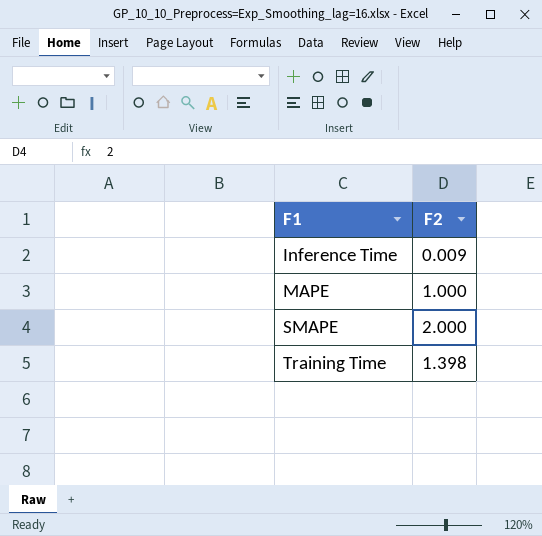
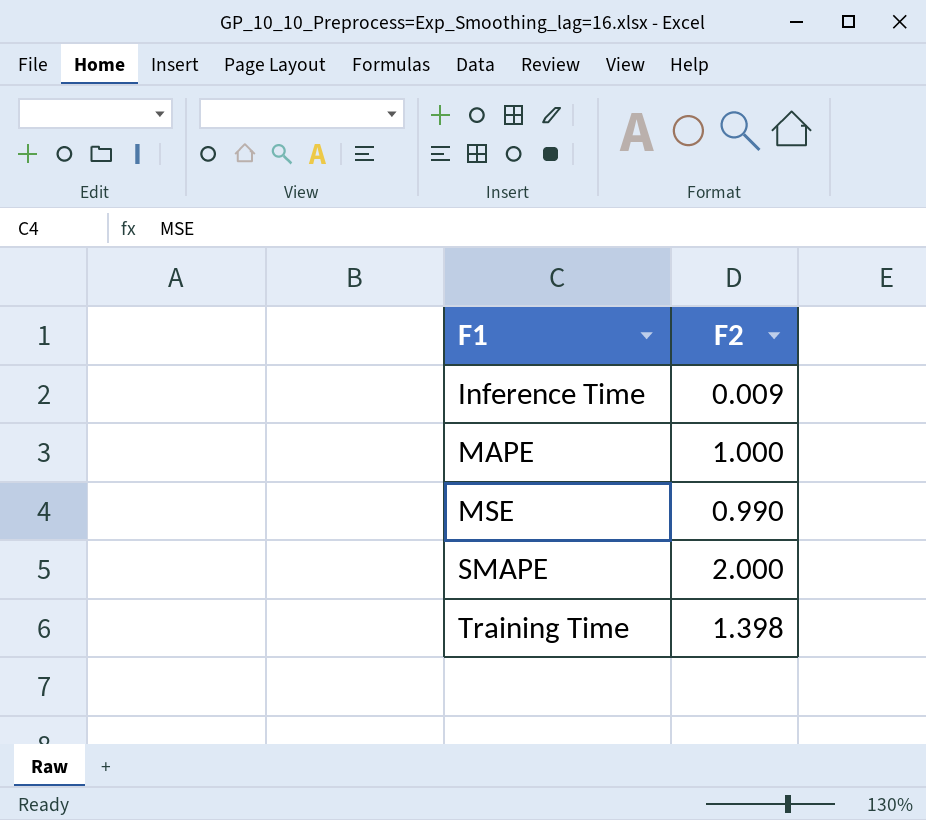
row MSE: none -> 0.990

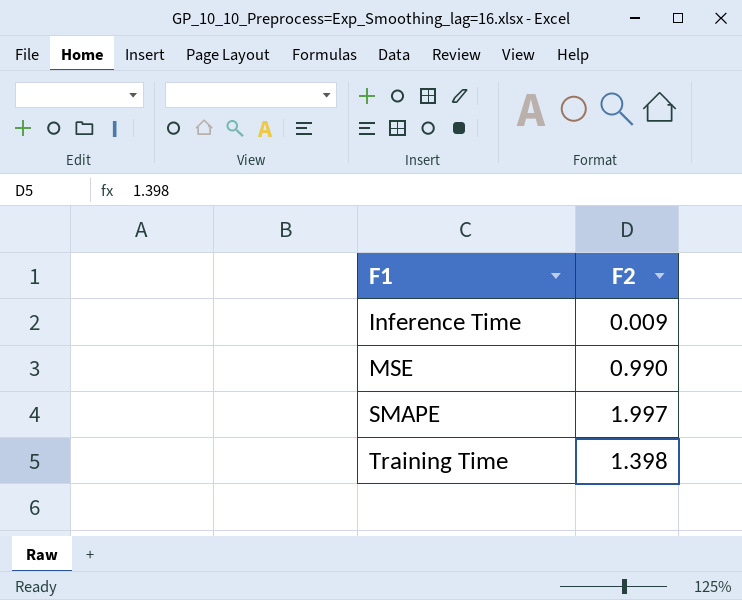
row MAPE: 1.000 -> none
SMAPE | F2: 2.000 -> 1.997

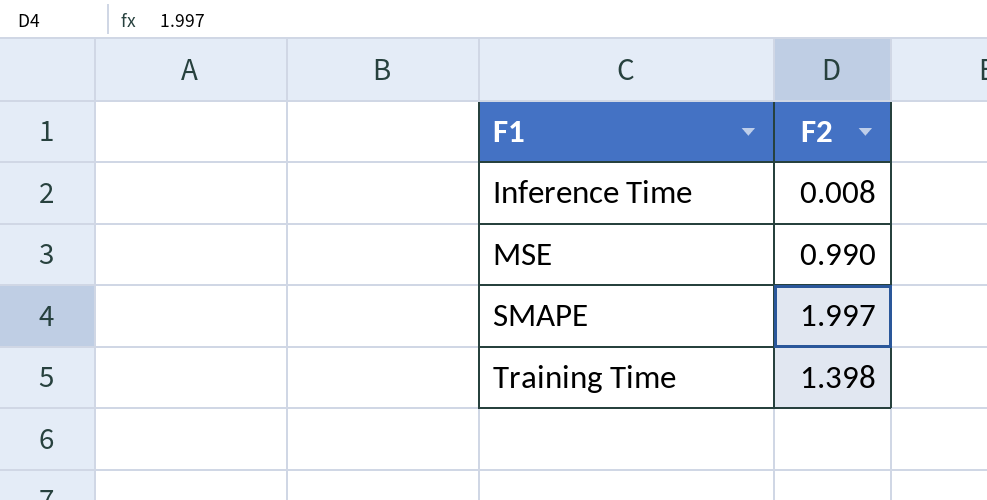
Inference Time | F2: 0.009 -> 0.008

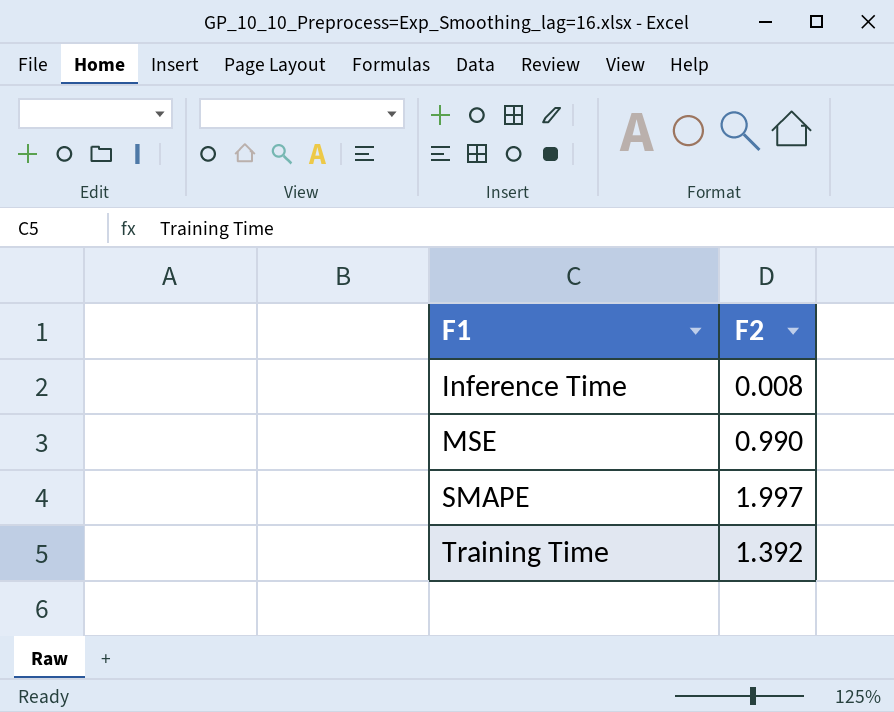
Training Time | F2: 1.398 -> 1.392

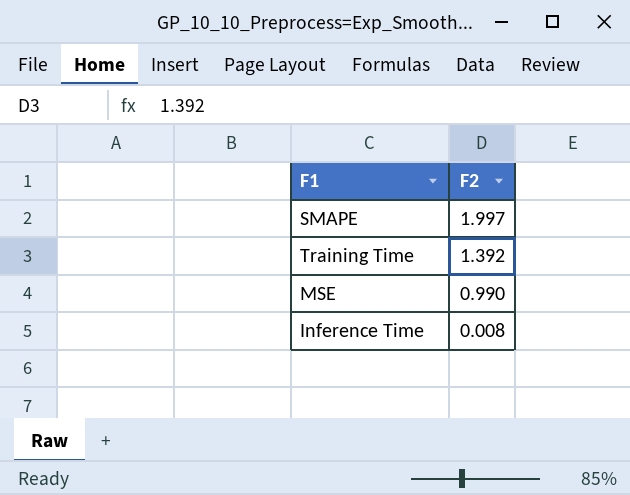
row order: F1 ascending -> F2 descending

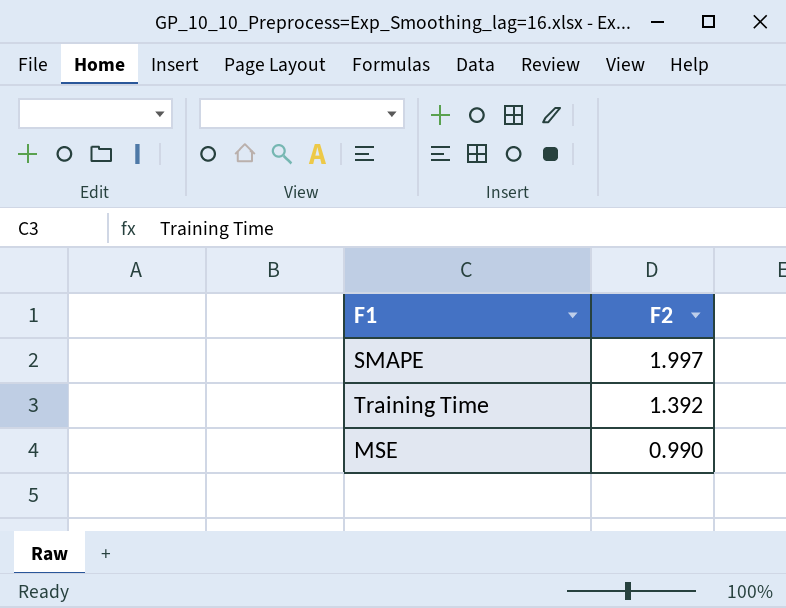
row Inference Time: 0.008 -> none

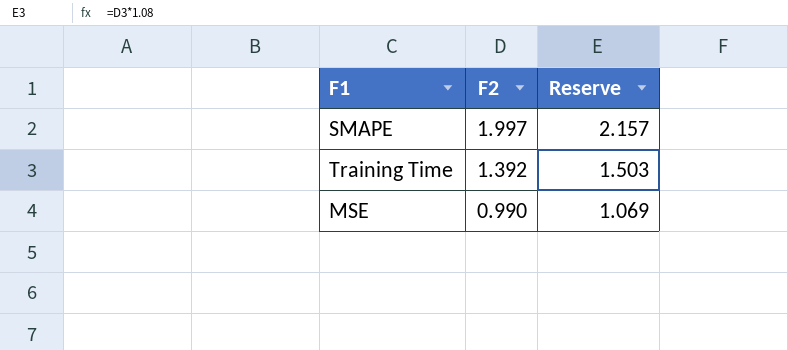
column Reserve | formula: none -> [F2] * 1.08

